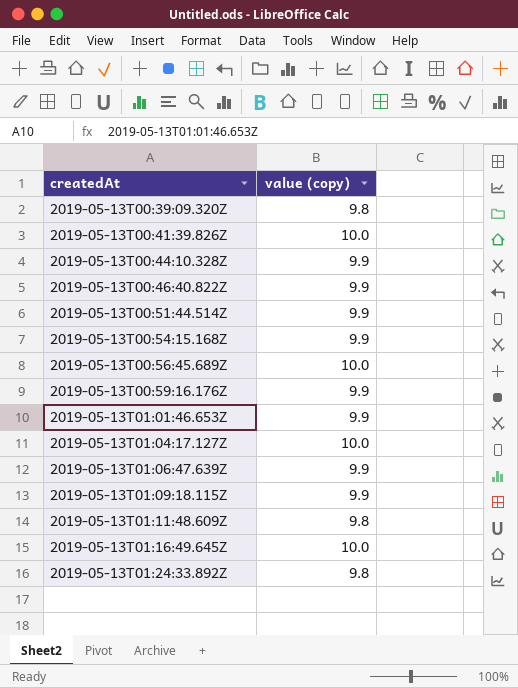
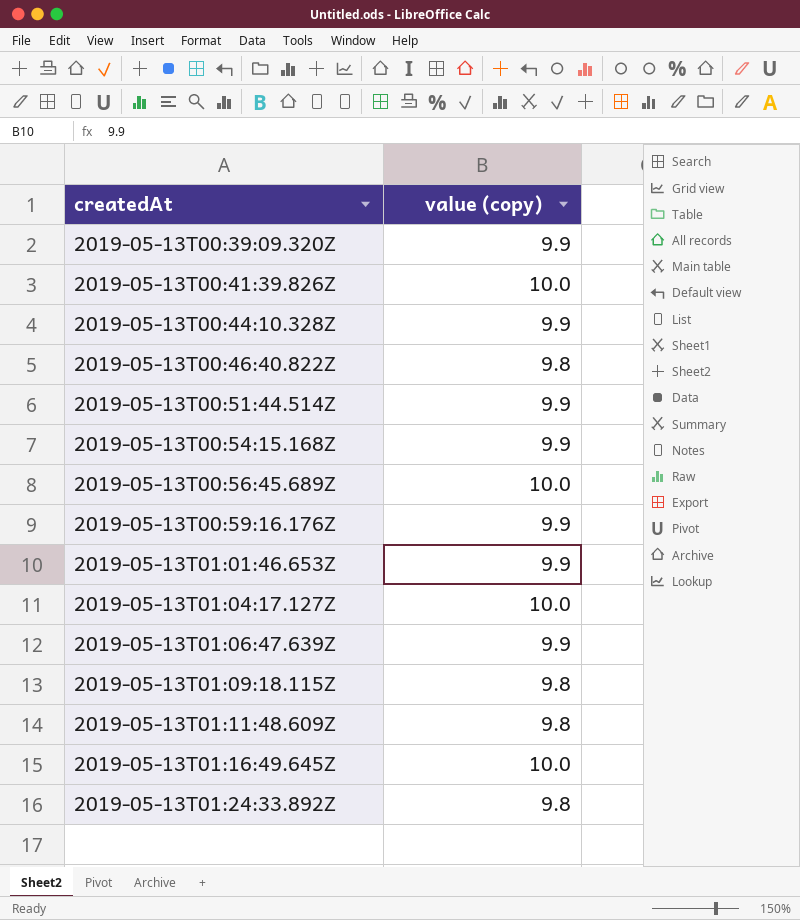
2019-05-13T00:39:09.320Z | value (copy): 9.8 -> 9.9
2019-05-13T00:46:40.822Z | value (copy): 9.9 -> 9.8
2019-05-13T01:09:18.115Z | value (copy): 9.9 -> 9.8

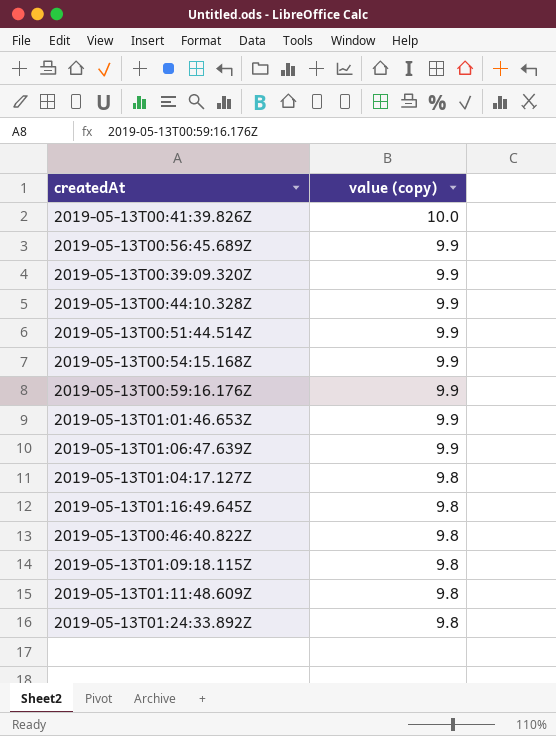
row order: createdAt ascending -> value (copy) descending
2019-05-13T00:56:45.689Z | value (copy): 10.0 -> 9.9
2019-05-13T01:04:17.127Z | value (copy): 10.0 -> 9.8
2019-05-13T01:16:49.645Z | value (copy): 10.0 -> 9.8

